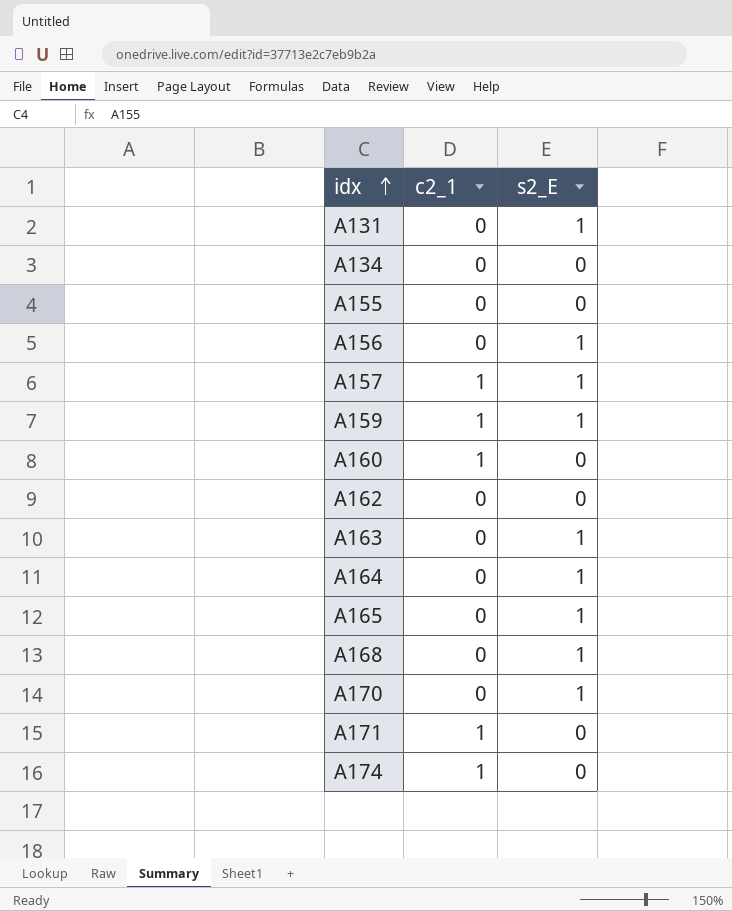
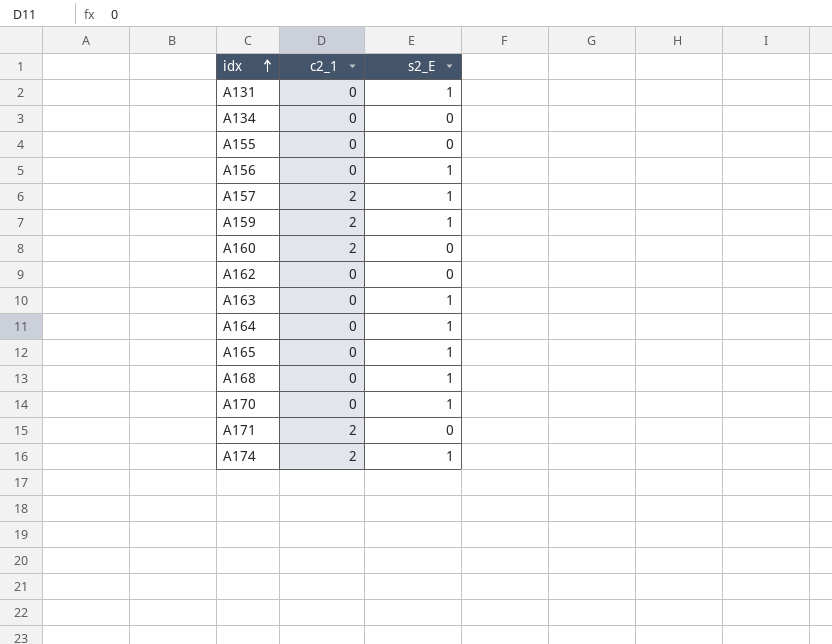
A157 | c2_1: 1 -> 2
A159 | c2_1: 1 -> 2
A160 | c2_1: 1 -> 2
A171 | c2_1: 1 -> 2
A174 | c2_1: 1 -> 2
A174 | s2_E: 0 -> 1

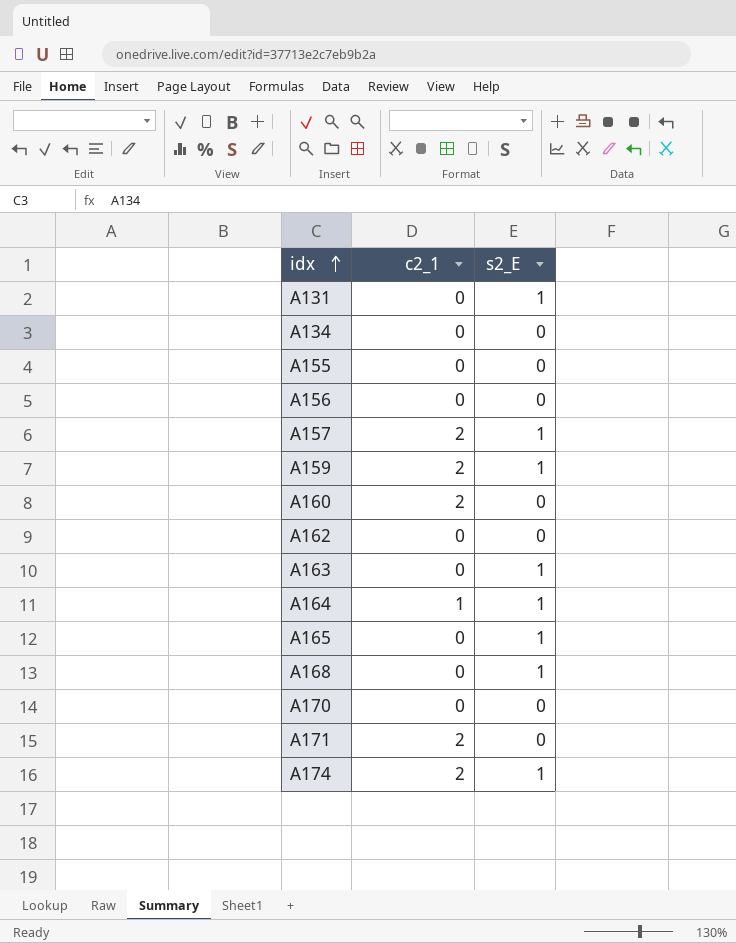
A156 | s2_E: 1 -> 0
A164 | c2_1: 0 -> 1
A170 | s2_E: 1 -> 0

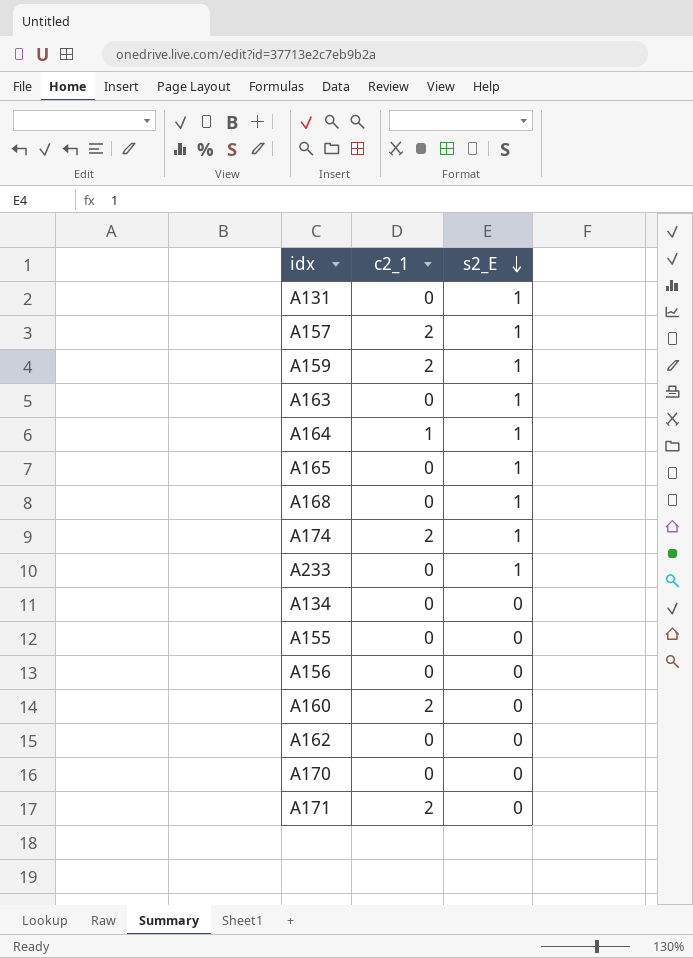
row order: idx ascending -> s2_E descending
row A233: none -> 0 | 1

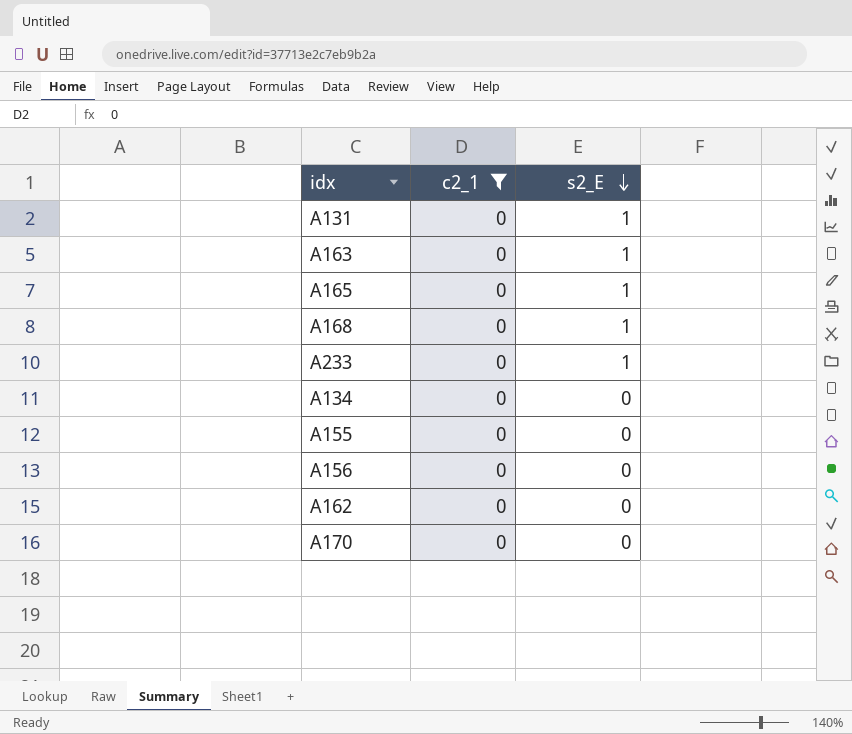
filter: none -> c2_1 = 0

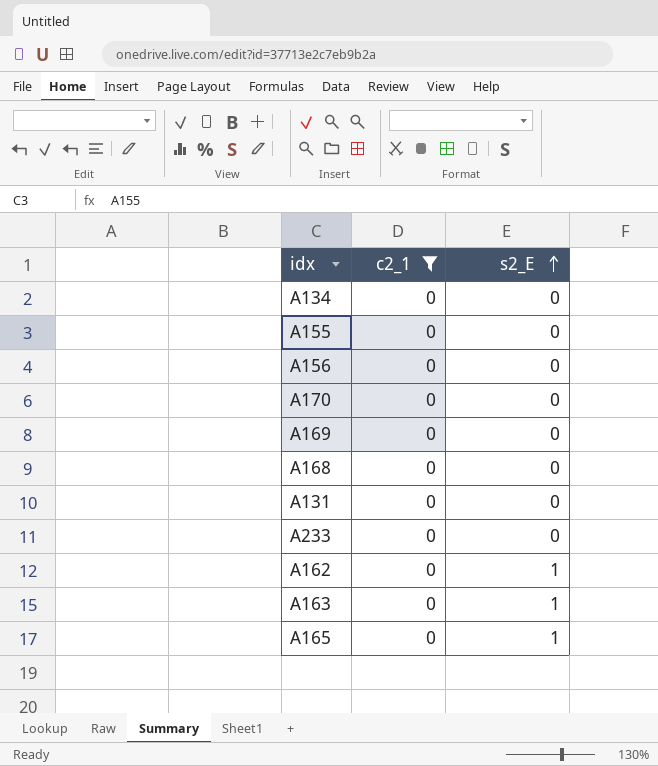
row order: s2_E descending -> s2_E ascending
row A169: none -> 0 | 0
A168 | s2_E: 1 -> 0
A131 | s2_E: 1 -> 0
A233 | s2_E: 1 -> 0
A162 | s2_E: 0 -> 1

